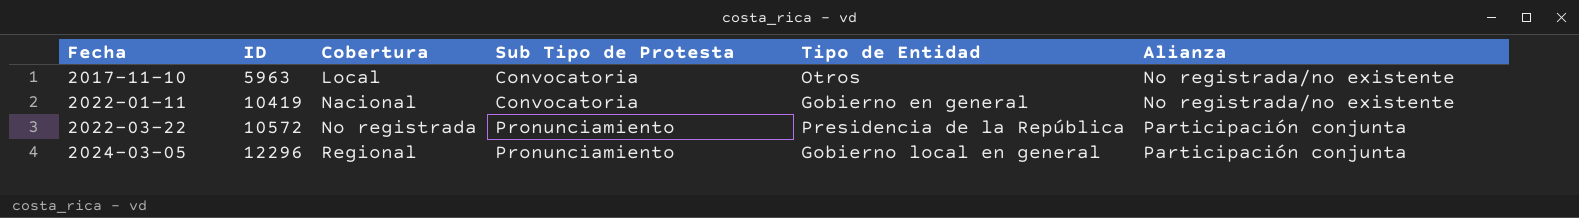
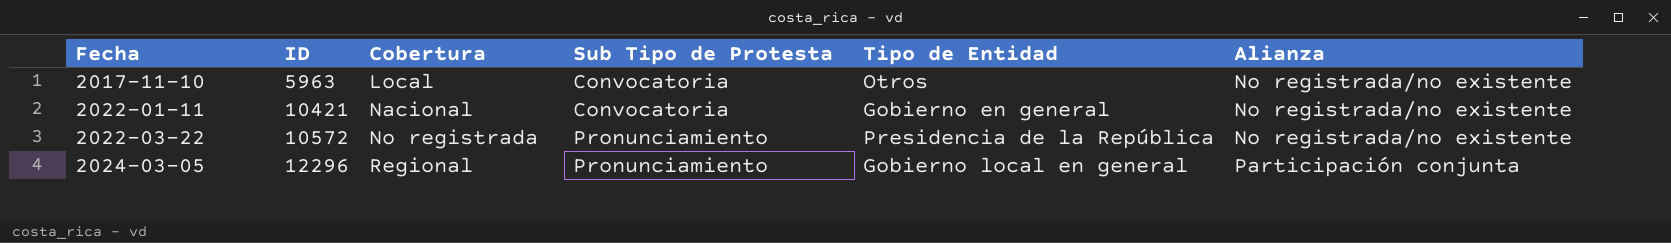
2022-01-11 | ID: 10419 -> 10421
2022-03-22 | Alianza: Participación conjunta -> No registrada/no existente

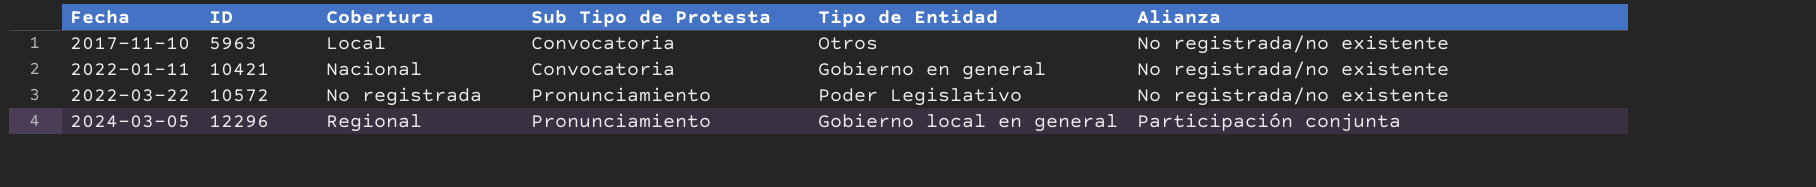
2022-03-22 | Tipo de Entidad: Presidencia de la República -> Poder Legislativo

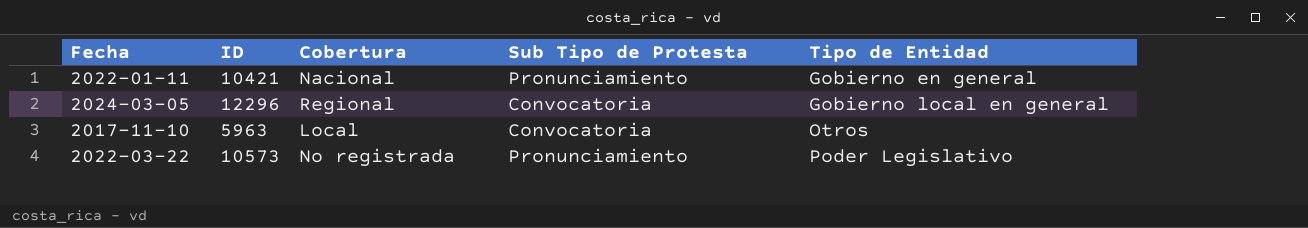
row order: Fecha ascending -> Tipo de Entidad ascending
column Alianza | position: 6 -> none
2022-01-11 | Sub Tipo de Protesta: Convocatoria -> Pronunciamiento
2024-03-05 | Sub Tipo de Protesta: Pronunciamiento -> Convocatoria
2022-03-22 | ID: 10572 -> 10573

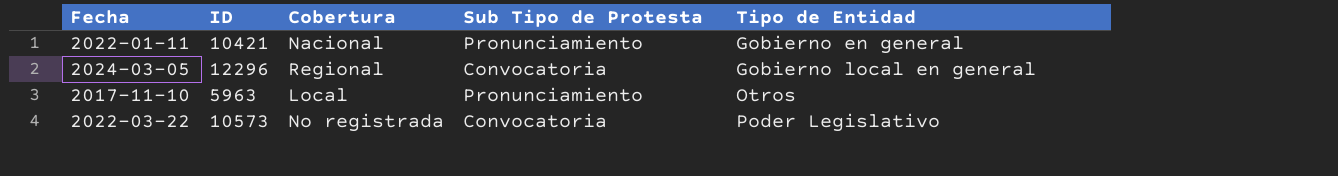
2017-11-10 | Sub Tipo de Protesta: Convocatoria -> Pronunciamiento
2022-03-22 | Sub Tipo de Protesta: Pronunciamiento -> Convocatoria

